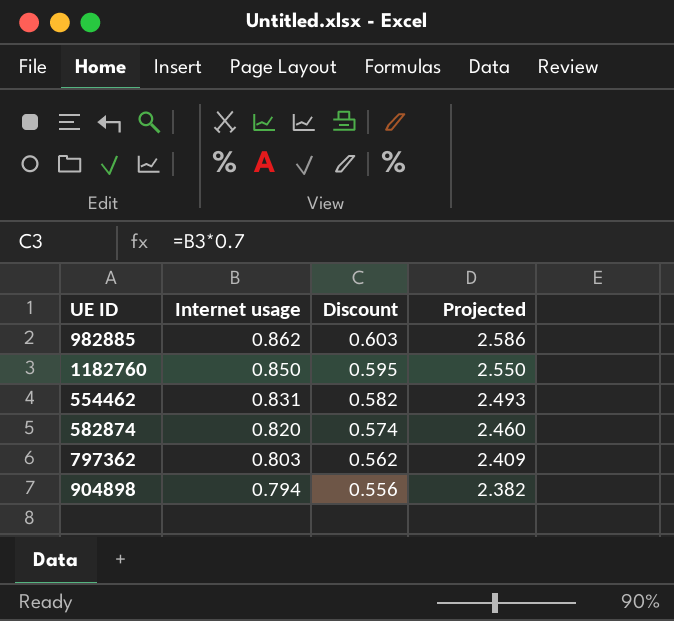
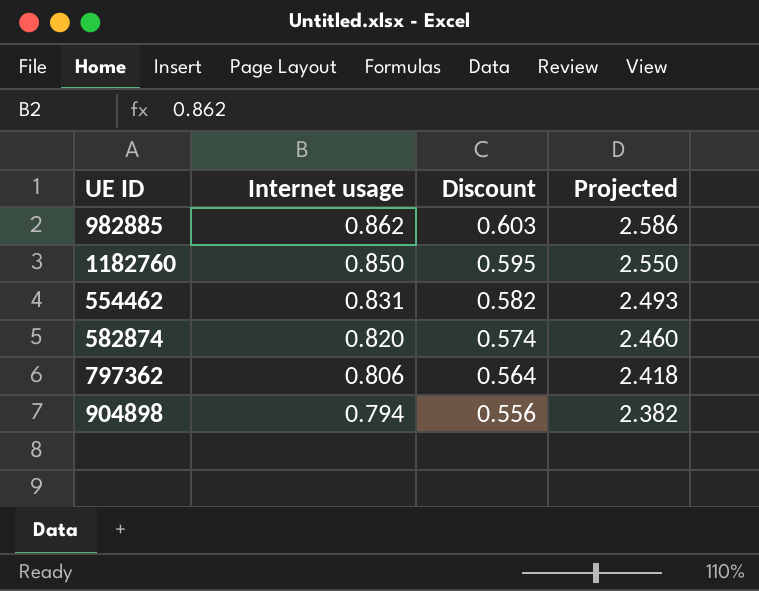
797362 | Internet usage: 0.803 -> 0.806
797362 | Discount: 0.562 -> 0.564
797362 | Projected: 2.409 -> 2.418

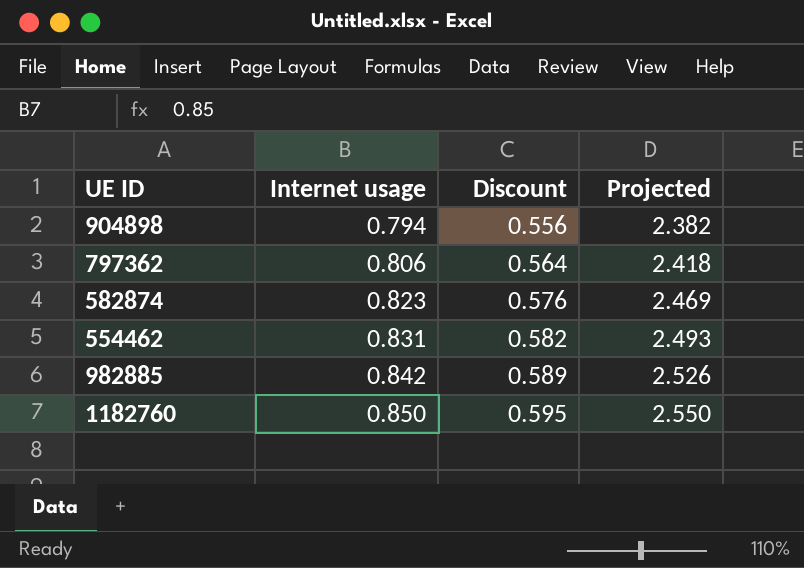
row order: Internet usage descending -> Internet usage ascending
582874 | Internet usage: 0.820 -> 0.823
582874 | Discount: 0.574 -> 0.576
582874 | Projected: 2.460 -> 2.469
982885 | Internet usage: 0.862 -> 0.842
982885 | Discount: 0.603 -> 0.589
982885 | Projected: 2.586 -> 2.526

